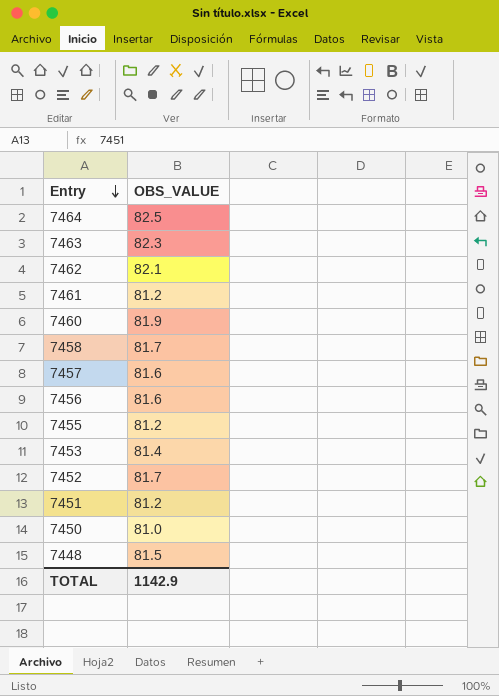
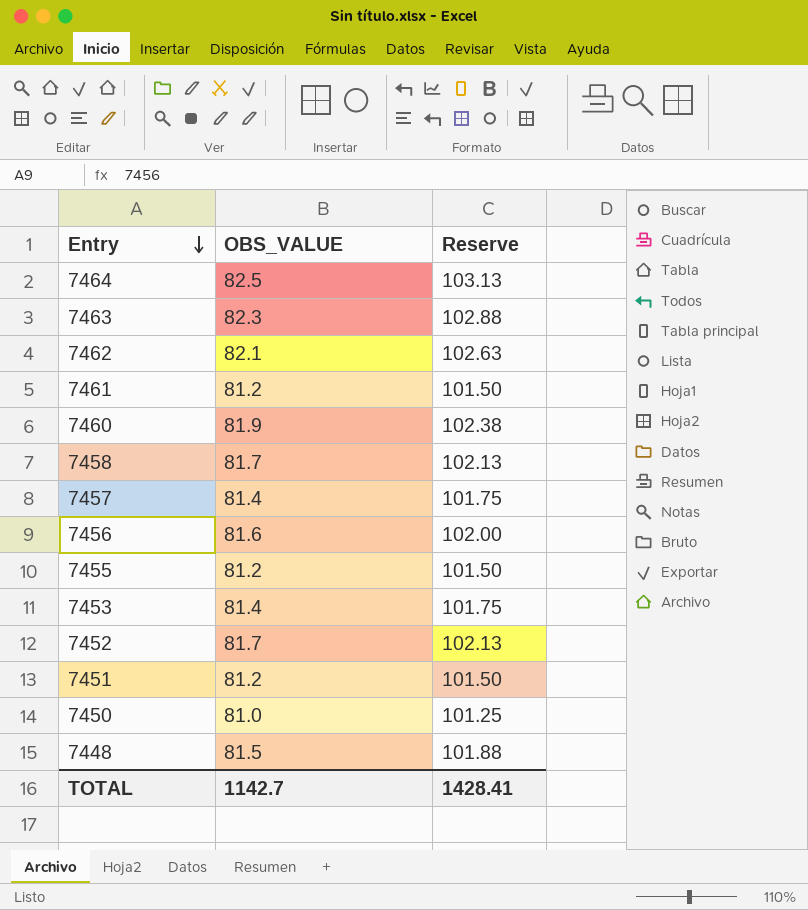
column Reserve | formula: none -> [OBS_VALUE] * 1.25
7457 | OBS_VALUE: 81.6 -> 81.4
TOTAL | OBS_VALUE: 1142.9 -> 1142.7

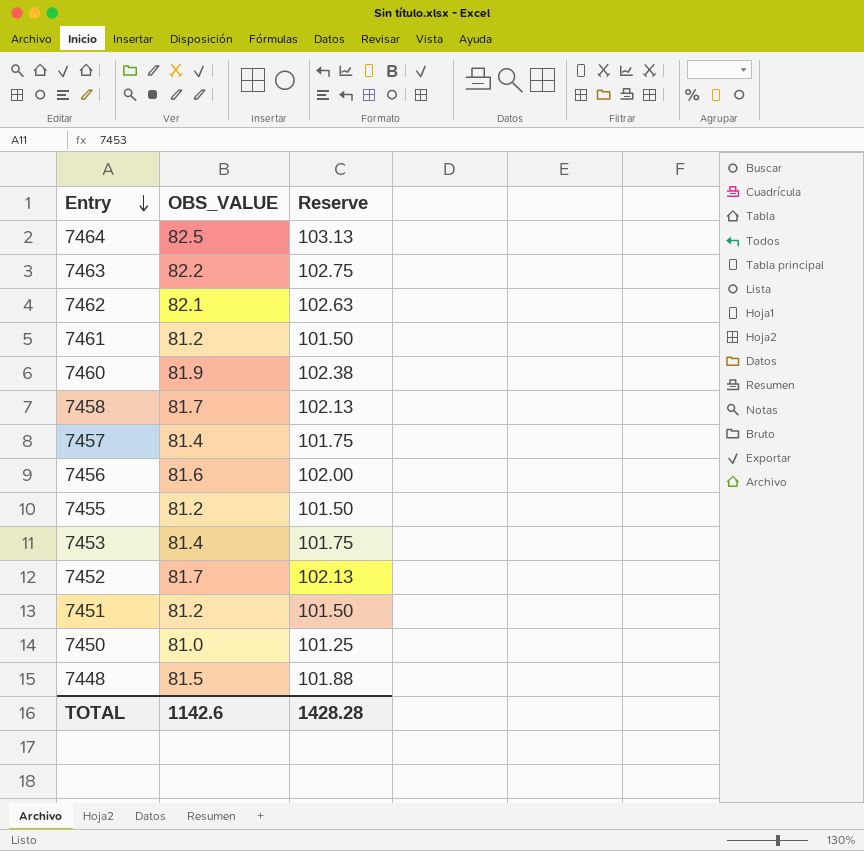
7463 | OBS_VALUE: 82.3 -> 82.2
7463 | Reserve: 102.88 -> 102.75
TOTAL | OBS_VALUE: 1142.7 -> 1142.6
TOTAL | Reserve: 1428.41 -> 1428.28

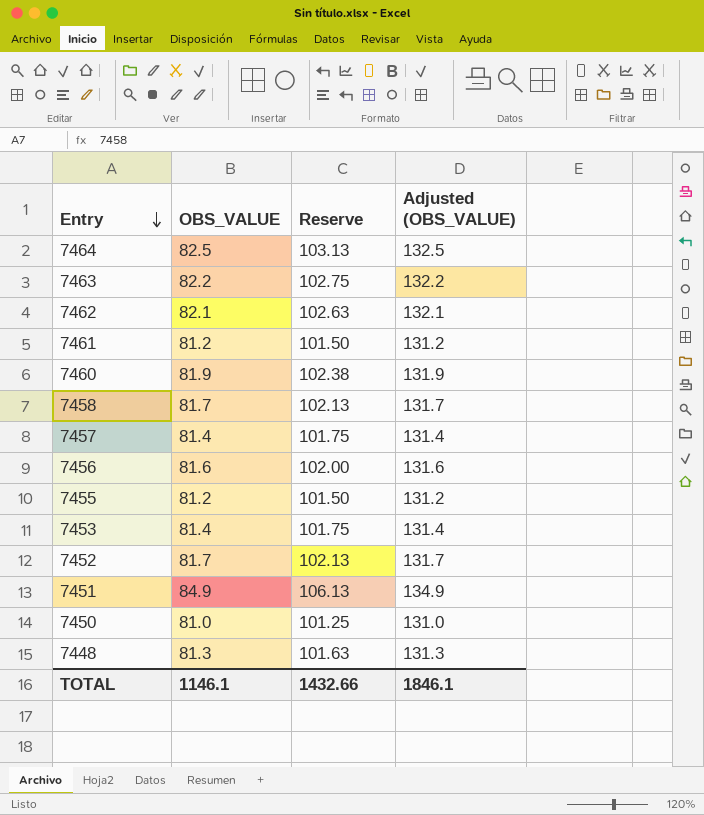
column Adjusted (OBS_VALUE) | formula: none -> [OBS_VALUE] + 50
7451 | OBS_VALUE: 81.2 -> 84.9
7451 | Reserve: 101.50 -> 106.13
7448 | OBS_VALUE: 81.5 -> 81.3
7448 | Reserve: 101.88 -> 101.63
TOTAL | OBS_VALUE: 1142.6 -> 1146.1
TOTAL | Reserve: 1428.28 -> 1432.66

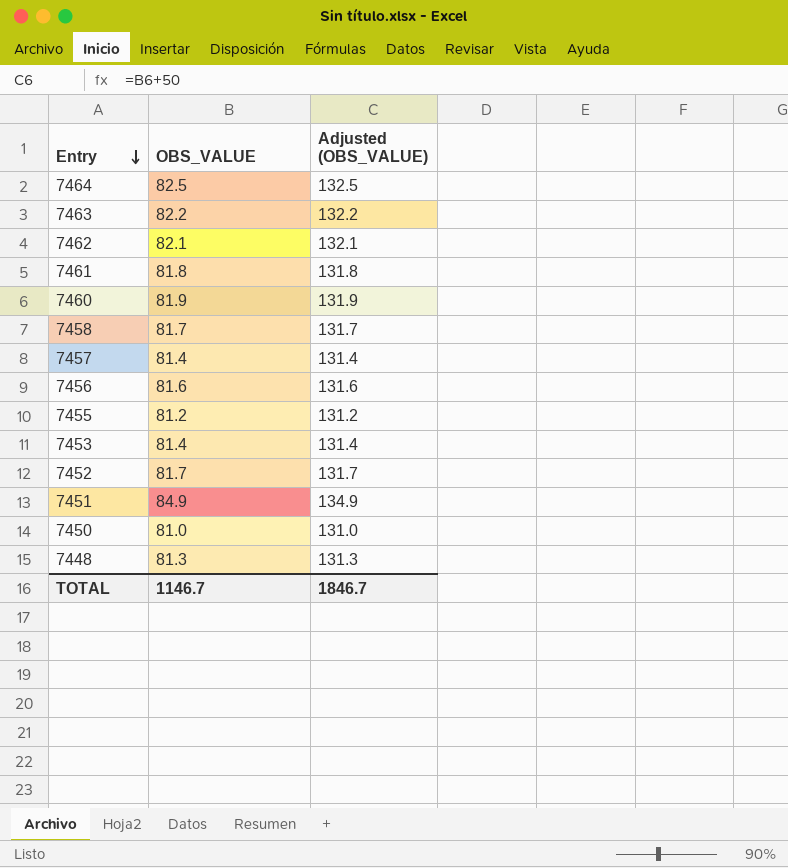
column Reserve | formula: [OBS_VALUE] * 1.25 -> none
7461 | OBS_VALUE: 81.2 -> 81.8
7461 | Adjusted (OBS_VALUE): 131.2 -> 131.8
TOTAL | OBS_VALUE: 1146.1 -> 1146.7
TOTAL | Adjusted (OBS_VALUE): 1846.1 -> 1846.7

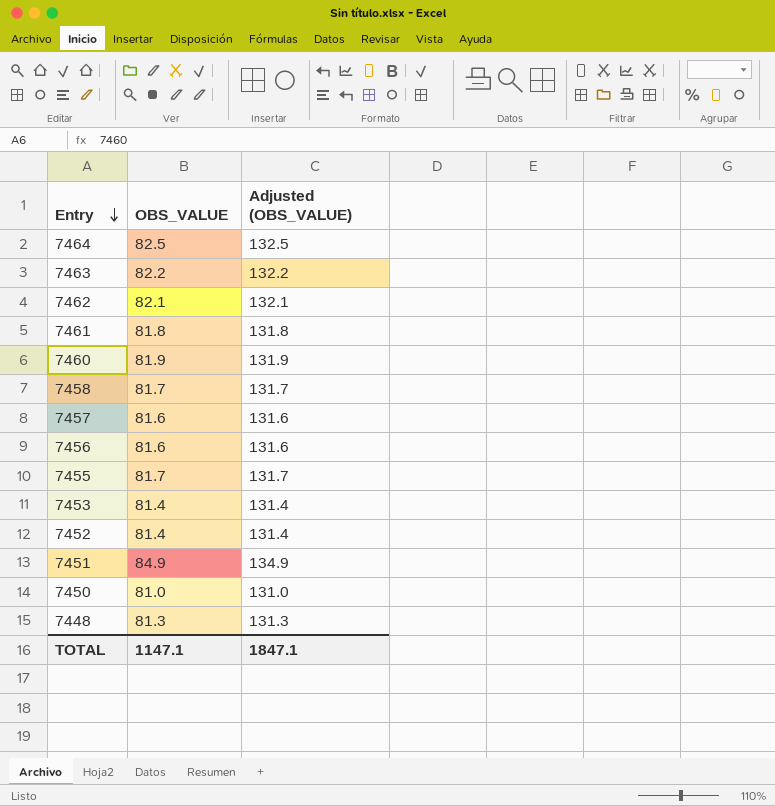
7457 | OBS_VALUE: 81.4 -> 81.6
7457 | Adjusted (OBS_VALUE): 131.4 -> 131.6
7455 | OBS_VALUE: 81.2 -> 81.7
7455 | Adjusted (OBS_VALUE): 131.2 -> 131.7
7452 | OBS_VALUE: 81.7 -> 81.4
7452 | Adjusted (OBS_VALUE): 131.7 -> 131.4
TOTAL | OBS_VALUE: 1146.7 -> 1147.1
TOTAL | Adjusted (OBS_VALUE): 1846.7 -> 1847.1

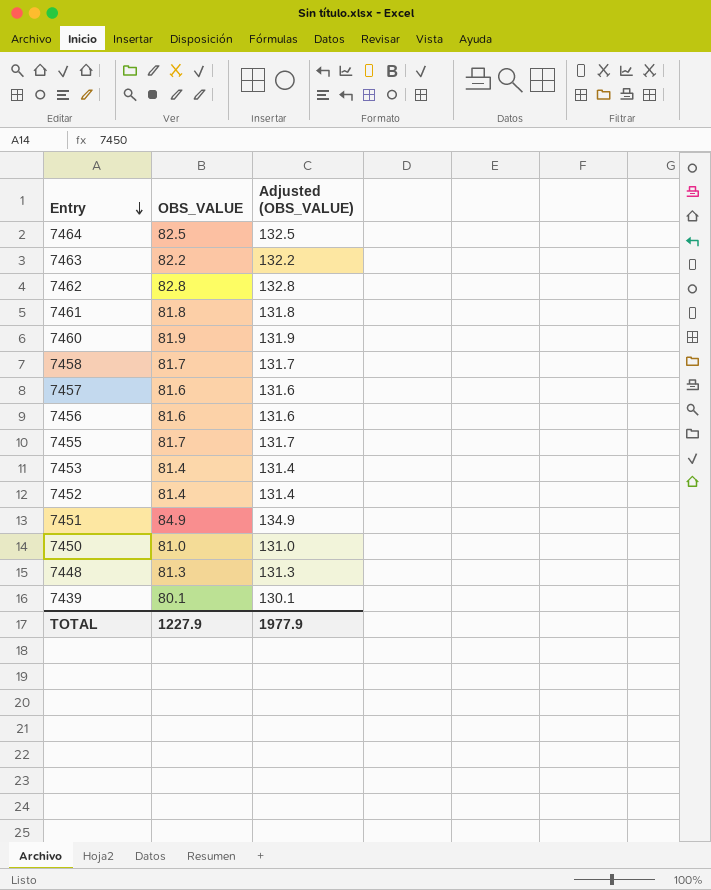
7462 | OBS_VALUE: 82.1 -> 82.8
7462 | Adjusted (OBS_VALUE): 132.1 -> 132.8
row 7439: none -> 80.1 | 130.1
TOTAL | OBS_VALUE: 1147.1 -> 1227.9
TOTAL | Adjusted (OBS_VALUE): 1847.1 -> 1977.9

